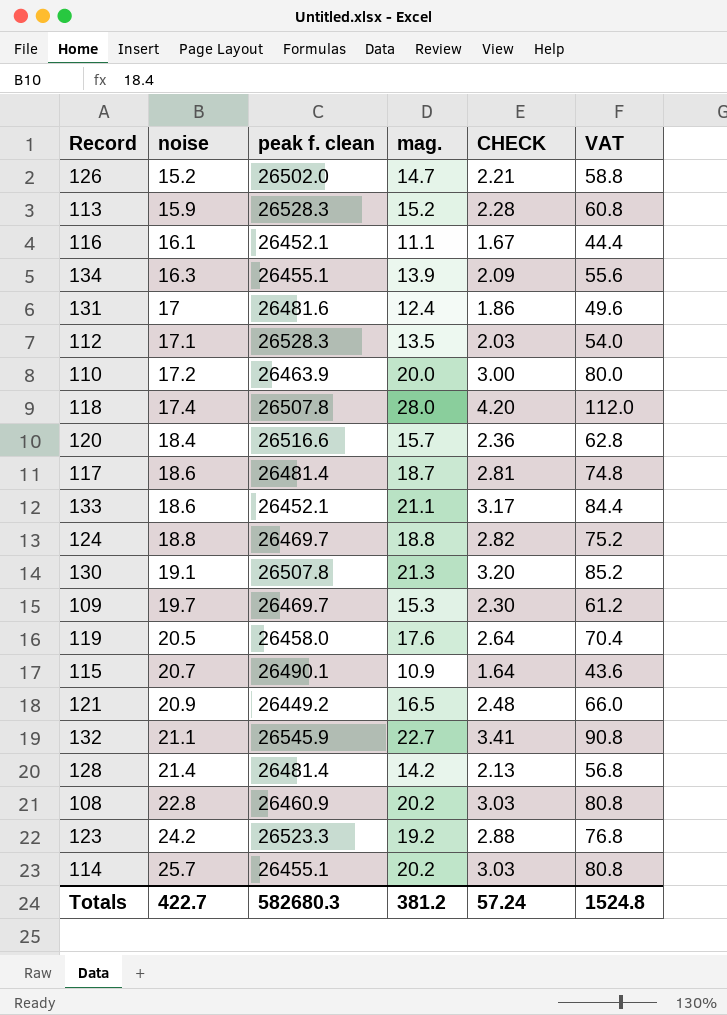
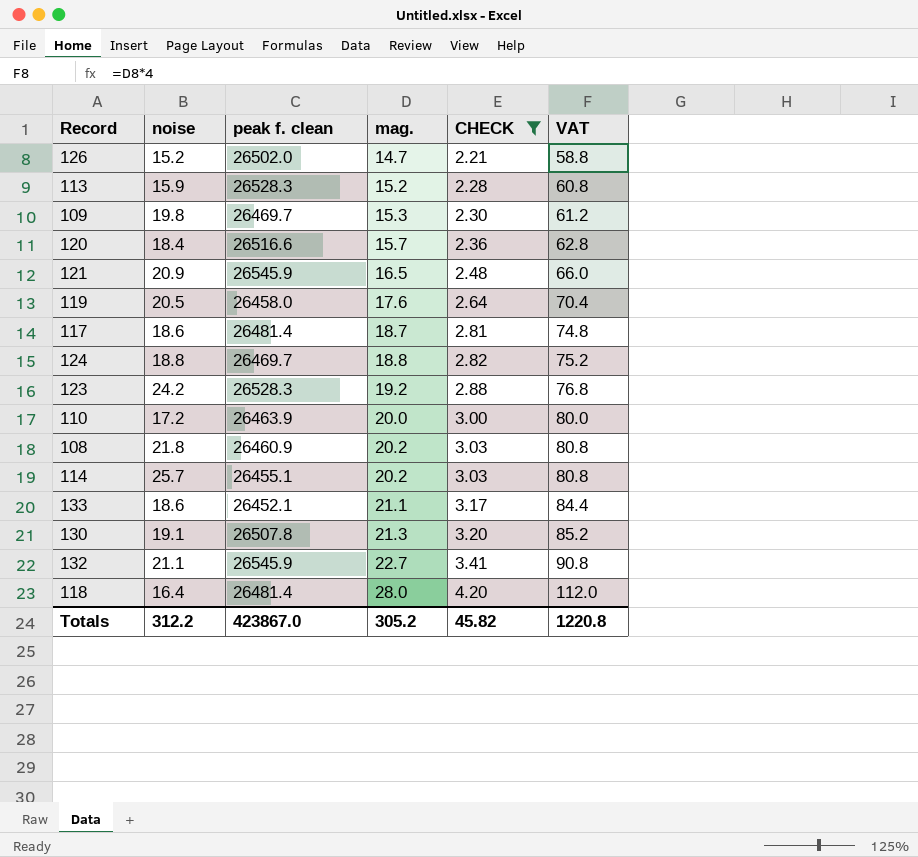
filter: none -> CHECK >= 2.21
row order: noise ascending -> mag. ascending
109 | noise: 19.7 -> 19.8
121 | peak f. clean: 26449.2 -> 26545.9
123 | peak f. clean: 26523.3 -> 26528.3
108 | noise: 22.8 -> 21.8
118 | noise: 17.4 -> 16.4
118 | peak f. clean: 26507.8 -> 26481.4
Totals | noise: 422.7 -> 312.2
Totals | peak f. clean: 582680.3 -> 423867.0
Totals | mag.: 381.2 -> 305.2
Totals | CHECK: 57.24 -> 45.82
Totals | VAT: 1524.8 -> 1220.8

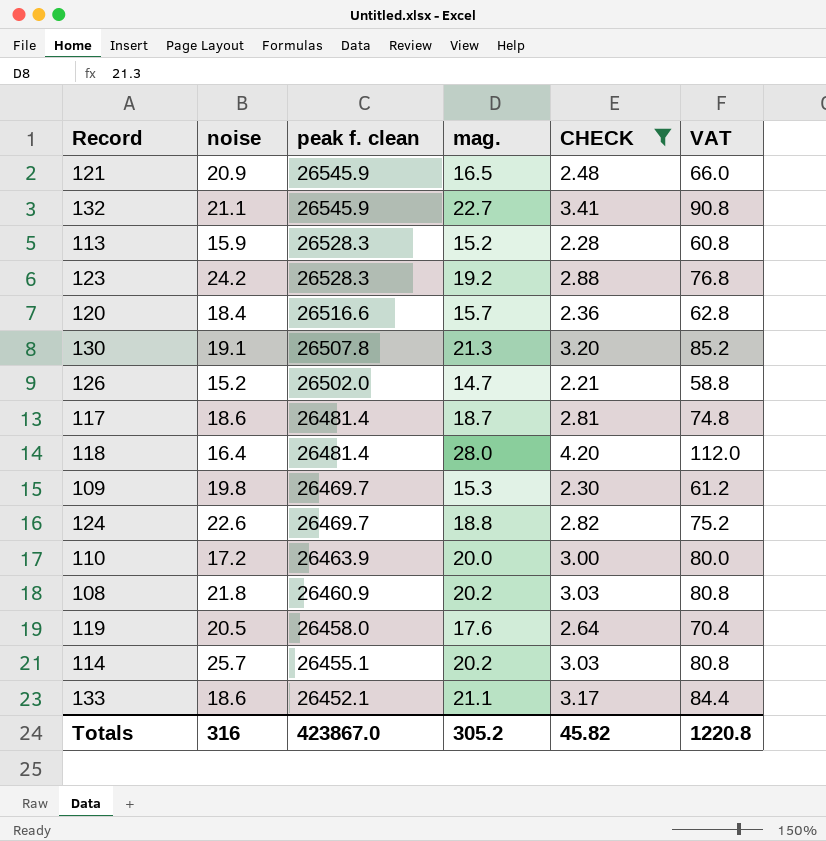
row order: mag. ascending -> peak f. clean descending
124 | noise: 18.8 -> 22.6
Totals | noise: 312.2 -> 316

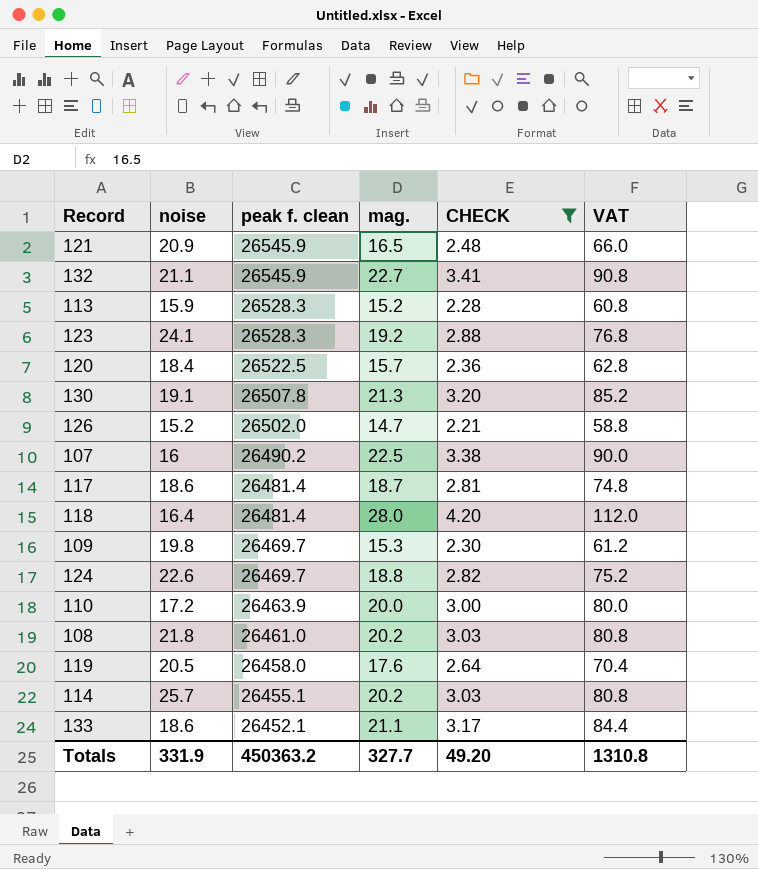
123 | noise: 24.2 -> 24.1
120 | peak f. clean: 26516.6 -> 26522.5
row 107: none -> 16 | 26490.2 | 22.5 | 3.38 | 90.0
108 | peak f. clean: 26460.9 -> 26461.0
Totals | noise: 316 -> 331.9
Totals | peak f. clean: 423867.0 -> 450363.2
Totals | mag.: 305.2 -> 327.7
Totals | CHECK: 45.82 -> 49.20
Totals | VAT: 1220.8 -> 1310.8

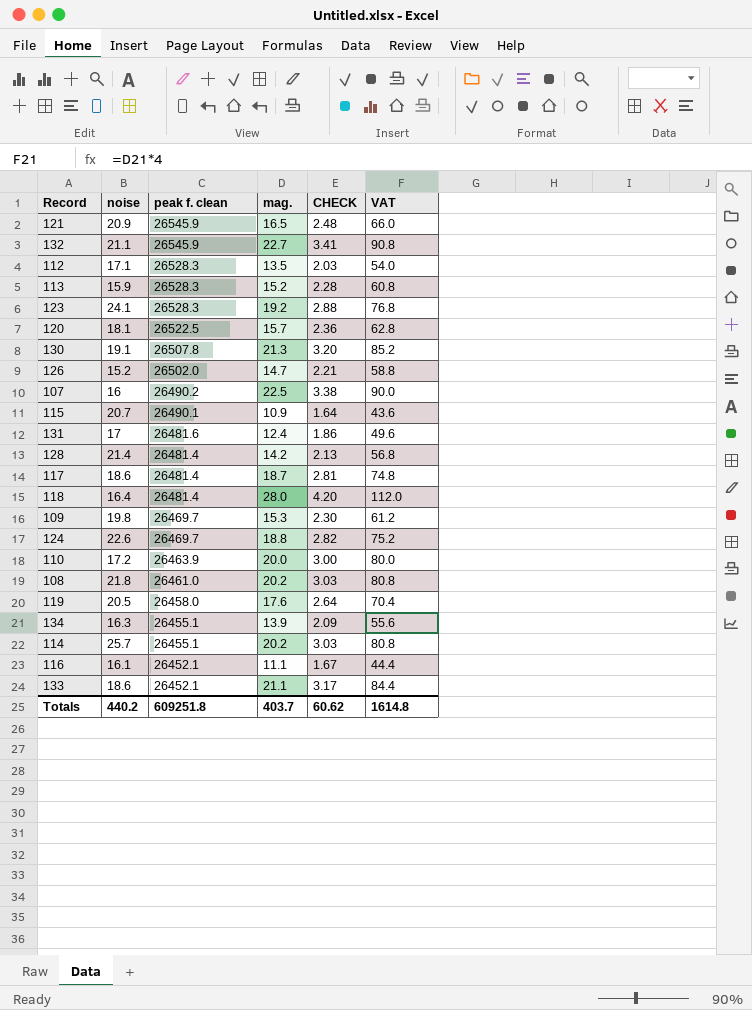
filter: CHECK >= 2.21 -> none
120 | noise: 18.4 -> 18.1
Totals | noise: 331.9 -> 440.2
Totals | peak f. clean: 450363.2 -> 609251.8
Totals | mag.: 327.7 -> 403.7
Totals | CHECK: 49.20 -> 60.62
Totals | VAT: 1310.8 -> 1614.8

